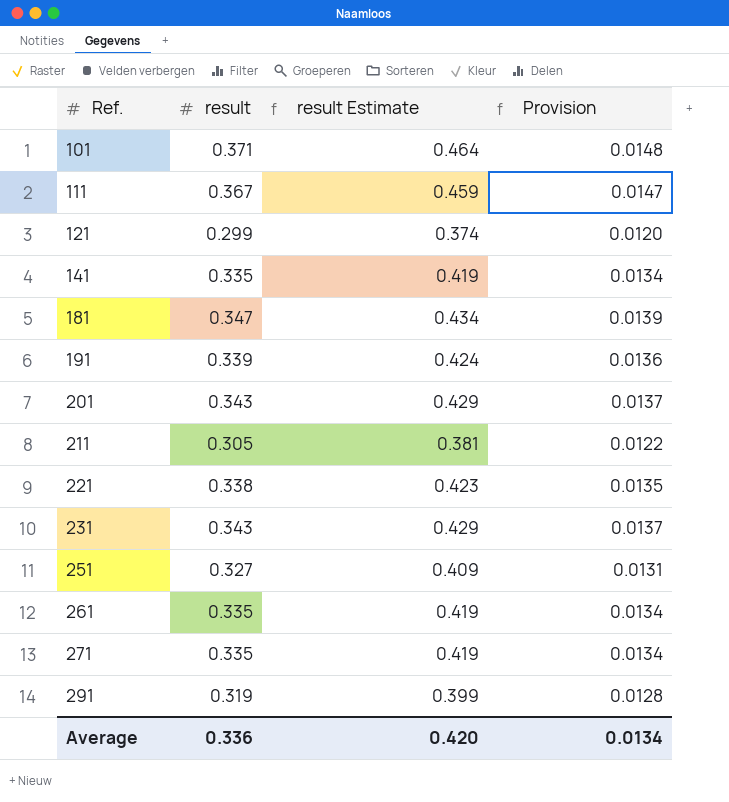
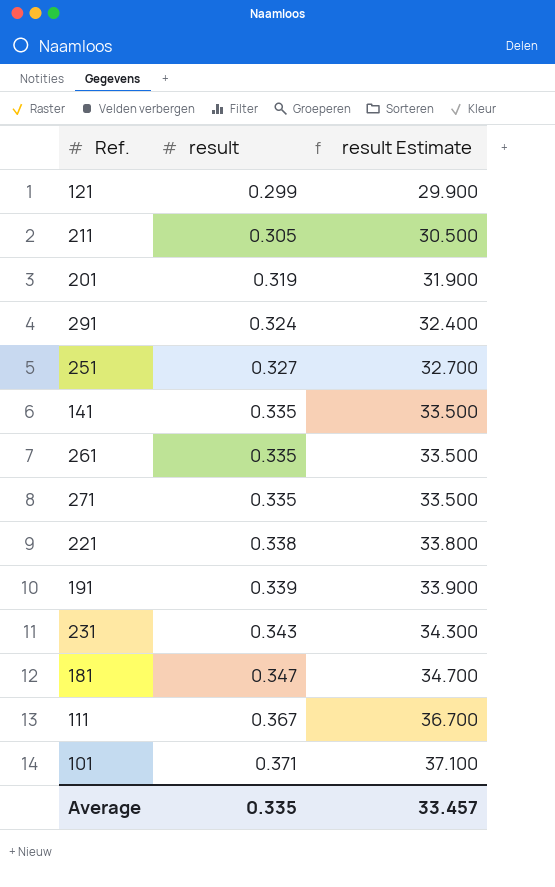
row order: Ref. ascending -> result ascending
column Provision | formula: [result] * 0.04 -> none
column result Estimate | formula: [result] * 1.25 -> [result] * 100
201 | result: 0.343 -> 0.319
291 | result: 0.319 -> 0.324
Average | result: 0.336 -> 0.335
Average | result Estimate: 0.420 -> 33.457

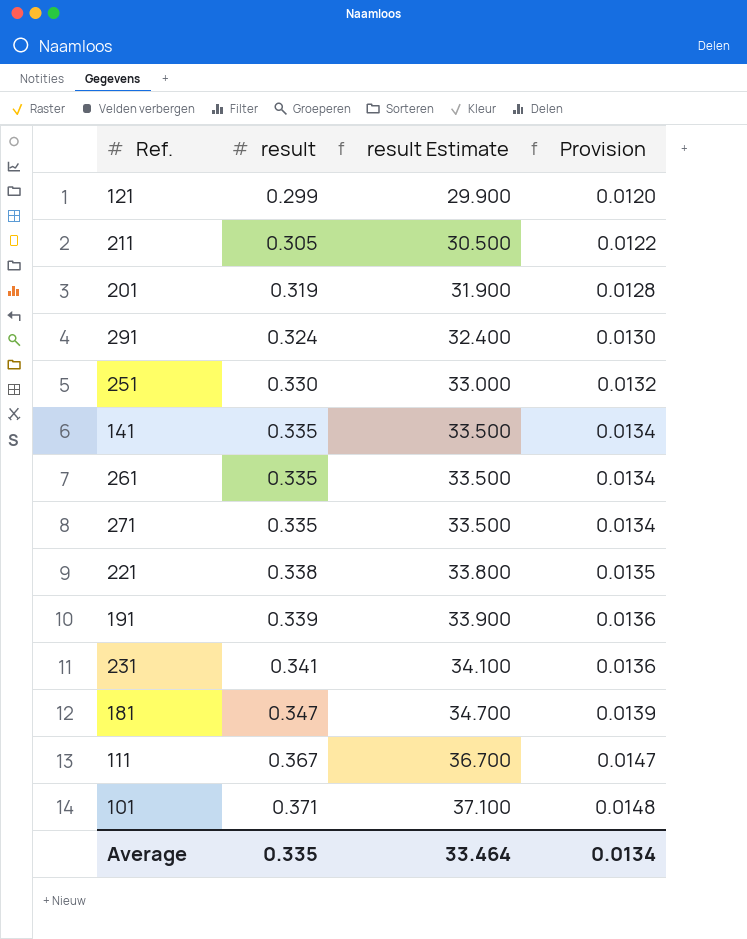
column Provision | formula: none -> [result] * 0.04
251 | result: 0.327 -> 0.330
251 | result Estimate: 32.700 -> 33.000
231 | result: 0.343 -> 0.341
231 | result Estimate: 34.300 -> 34.100
Average | result Estimate: 33.457 -> 33.464

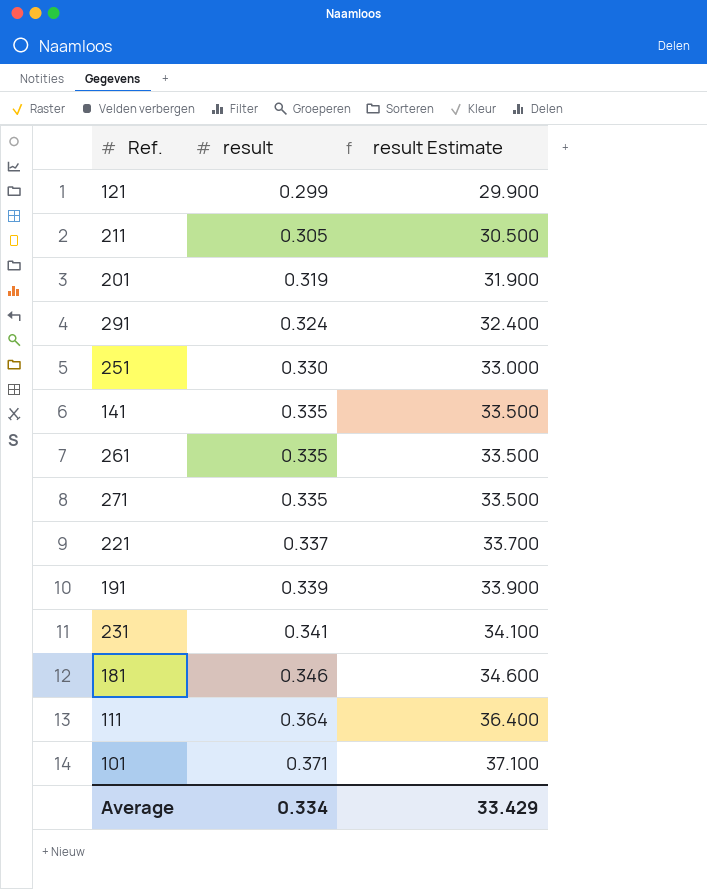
column Provision | formula: [result] * 0.04 -> none
221 | result: 0.338 -> 0.337
221 | result Estimate: 33.800 -> 33.700
181 | result: 0.347 -> 0.346
181 | result Estimate: 34.700 -> 34.600
111 | result: 0.367 -> 0.364
111 | result Estimate: 36.700 -> 36.400
Average | result: 0.335 -> 0.334
Average | result Estimate: 33.464 -> 33.429

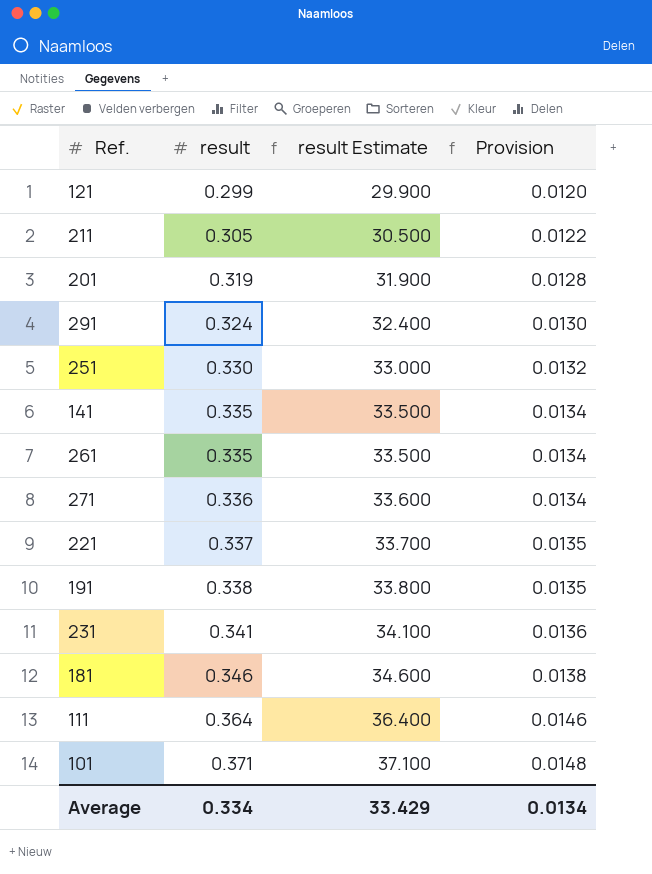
column Provision | formula: none -> [result] * 0.04
271 | result: 0.335 -> 0.336
271 | result Estimate: 33.500 -> 33.600
191 | result: 0.339 -> 0.338
191 | result Estimate: 33.900 -> 33.800

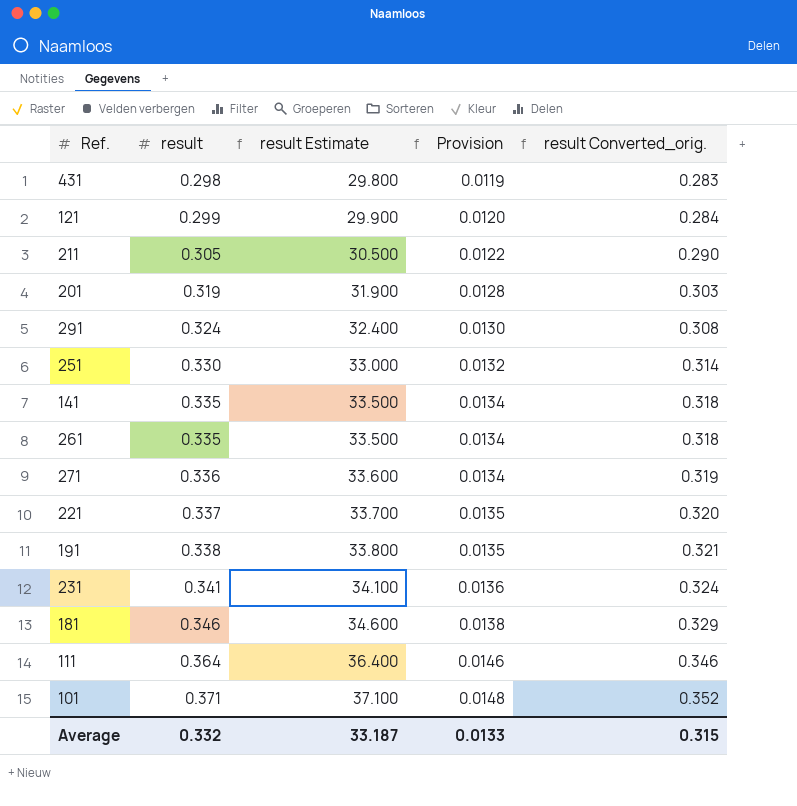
column result Converted_orig. | formula: none -> [result] * 0.95
row 431: none -> 0.298 | 29.800 | 0.0119 | 0.283
Average | result: 0.334 -> 0.332
Average | result Estimate: 33.429 -> 33.187
Average | Provision: 0.0134 -> 0.0133

